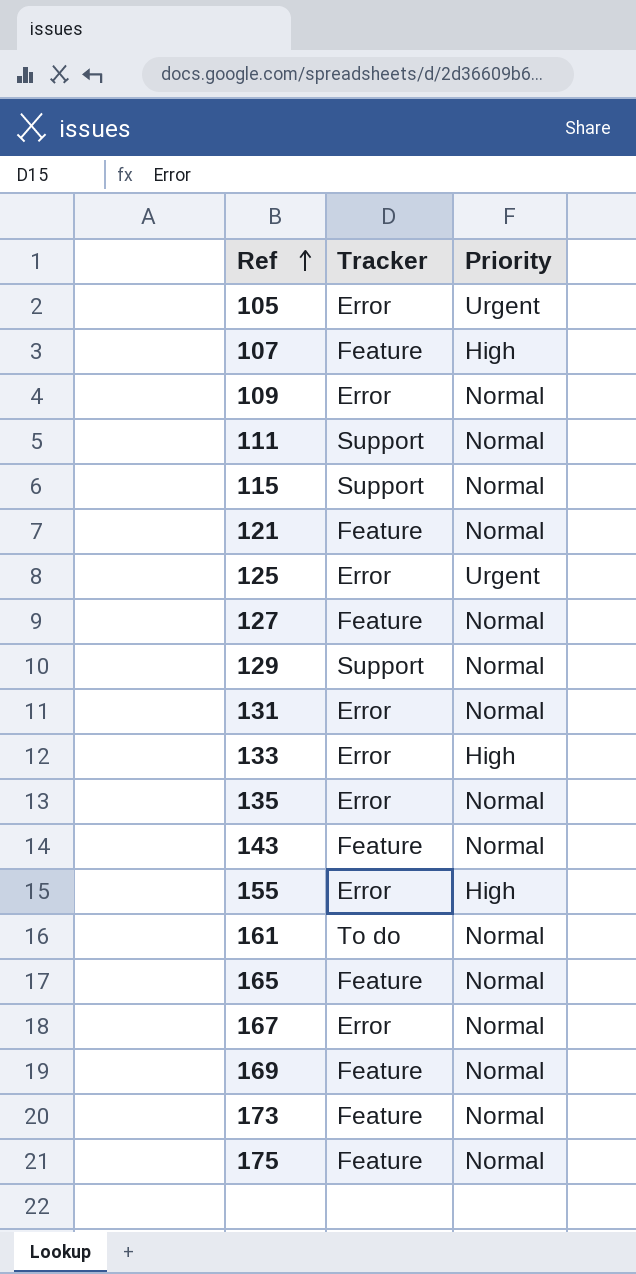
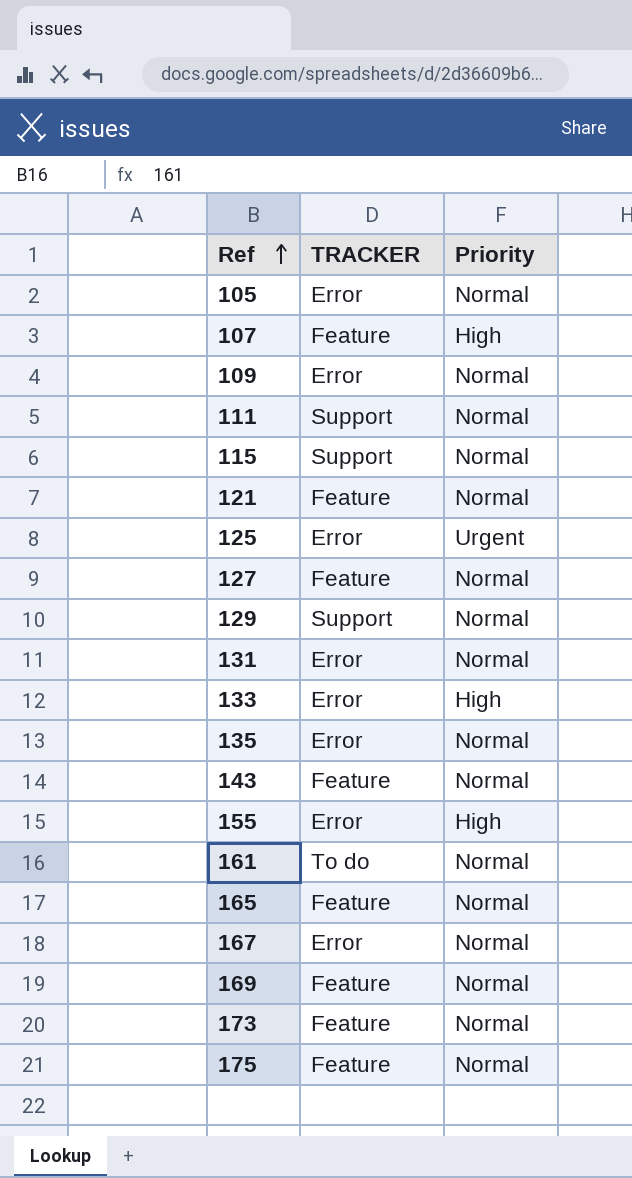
column name: Tracker -> TRACKER
105 | Priority: Urgent -> Normal

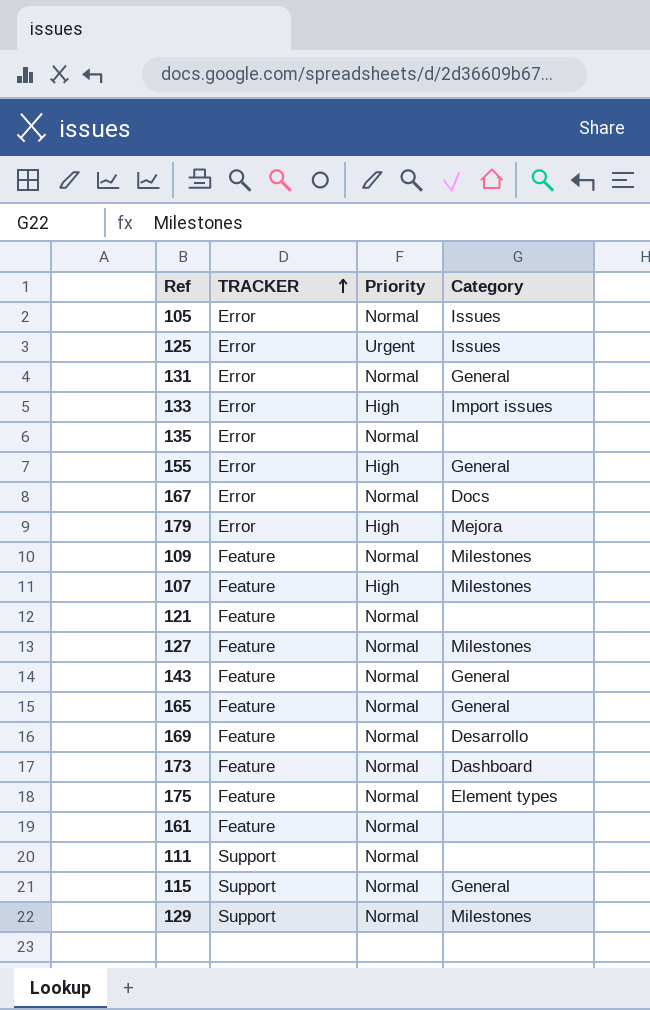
row order: Ref ascending -> TRACKER ascending
column Category | position: none -> 4
row 179: none -> Error | High | Mejora
109 | TRACKER: Error -> Feature
161 | TRACKER: To do -> Feature

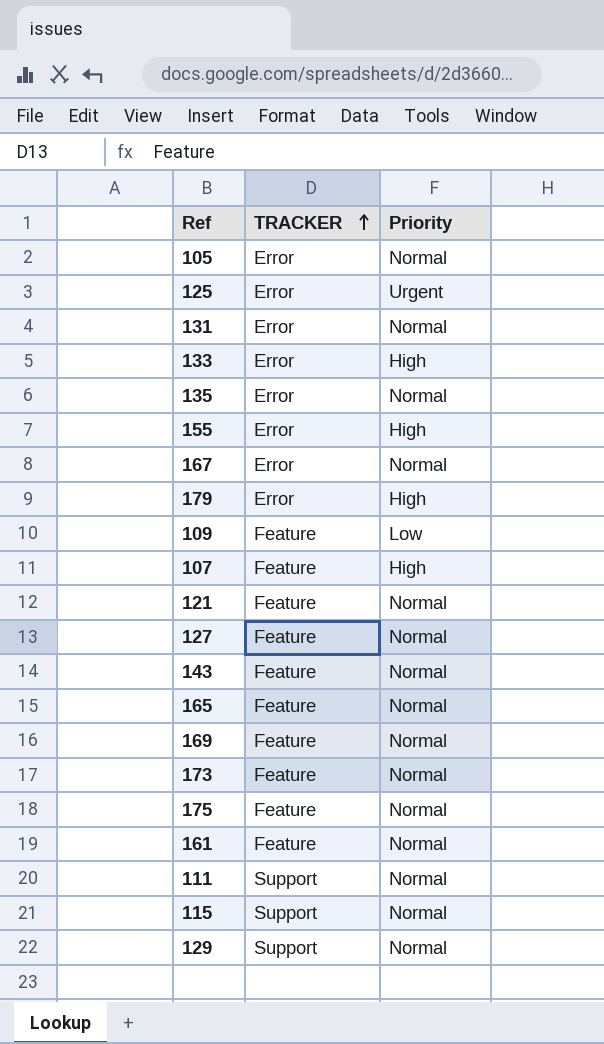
column Category | position: 4 -> none
109 | Priority: Normal -> Low

